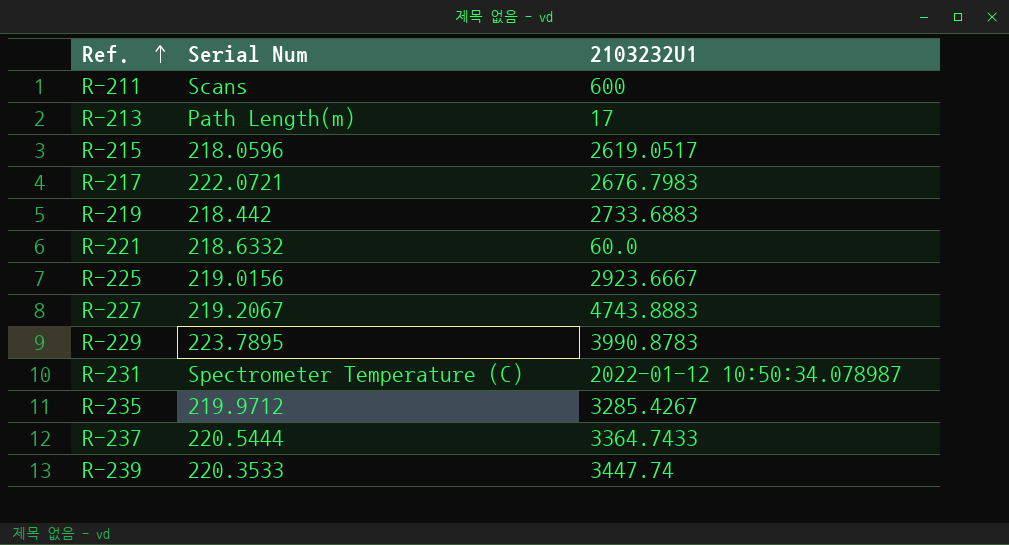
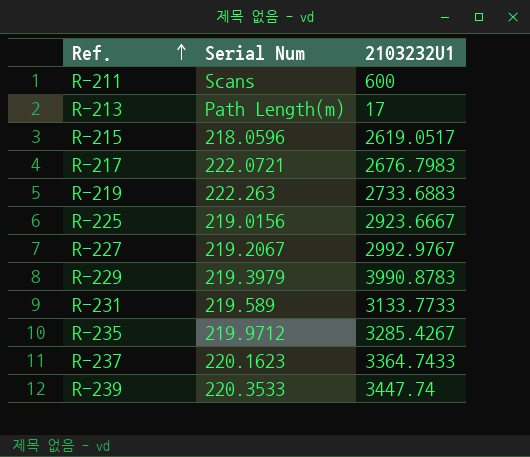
row R-221: 218.6332 | 60.0 -> none
R-219 | Serial Num: 218.442 -> 222.263
R-227 | 2103232U1: 4743.8883 -> 2992.9767
R-229 | Serial Num: 223.7895 -> 219.3979
R-231 | Serial Num: Spectrometer Temperature (C) -> 219.589
R-231 | 2103232U1: 2022-01-12 10:50:34.078987 -> 3133.7733
R-237 | Serial Num: 220.5444 -> 220.1623

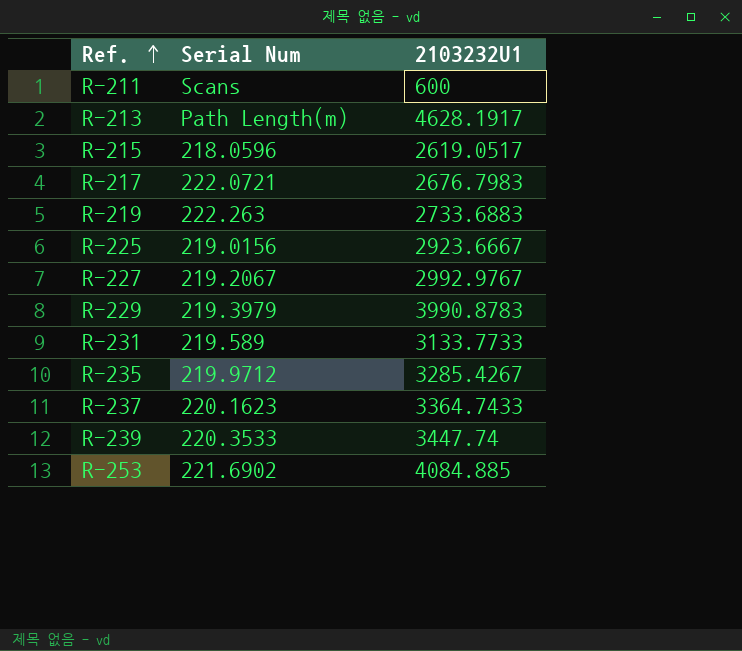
R-213 | 2103232U1: 17 -> 4628.1917
row R-253: none -> 221.6902 | 4084.885

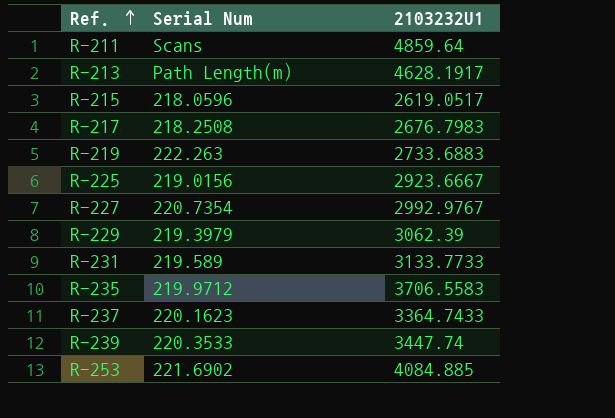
R-211 | 2103232U1: 600 -> 4859.64
R-217 | Serial Num: 222.0721 -> 218.2508
R-227 | Serial Num: 219.2067 -> 220.7354
R-229 | 2103232U1: 3990.8783 -> 3062.39
R-235 | 2103232U1: 3285.4267 -> 3706.5583

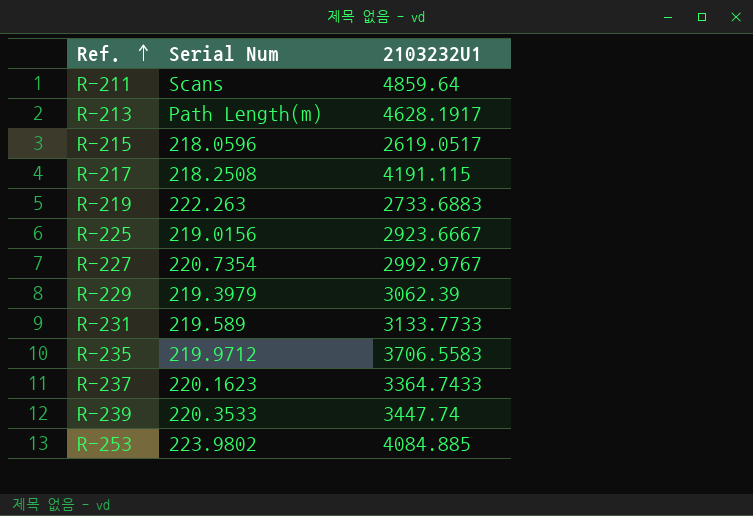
R-217 | 2103232U1: 2676.7983 -> 4191.115
R-253 | Serial Num: 221.6902 -> 223.9802

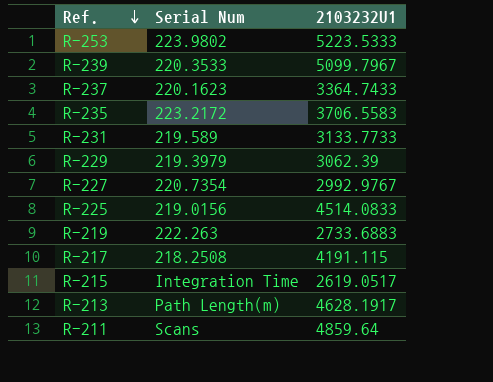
row order: Ref. ascending -> Ref. descending
R-253 | 2103232U1: 4084.885 -> 5223.5333
R-239 | 2103232U1: 3447.74 -> 5099.7967
R-235 | Serial Num: 219.9712 -> 223.2172
R-225 | 2103232U1: 2923.6667 -> 4514.0833
R-215 | Serial Num: 218.0596 -> Integration Time

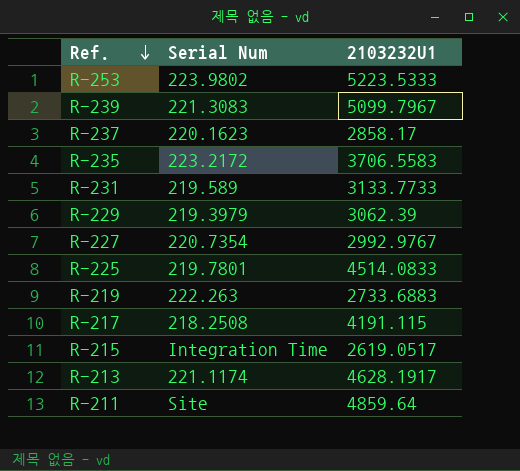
R-239 | Serial Num: 220.3533 -> 221.3083
R-237 | 2103232U1: 3364.7433 -> 2858.17
R-225 | Serial Num: 219.0156 -> 219.7801
R-213 | Serial Num: Path Length(m) -> 221.1174
R-211 | Serial Num: Scans -> Site

